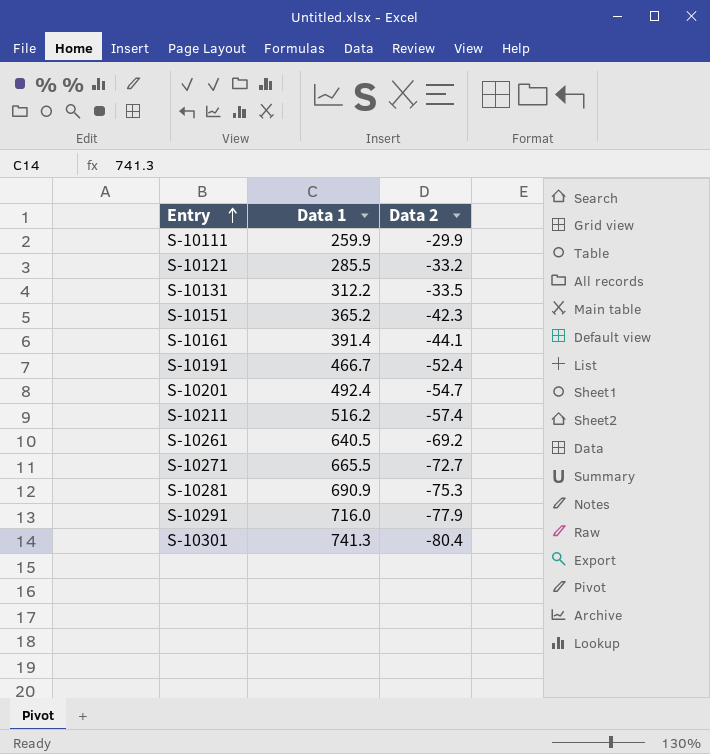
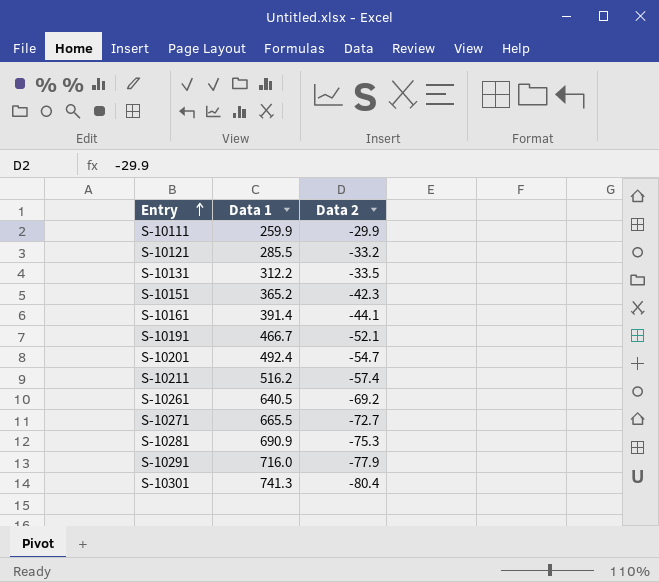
S-10191 | Data 2: -52.4 -> -52.1

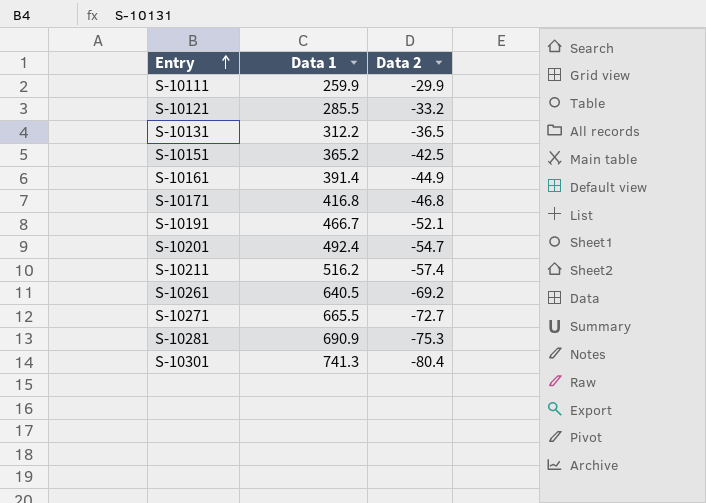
row S-10291: 716.0 | -77.9 -> none
S-10131 | Data 2: -33.5 -> -36.5
S-10151 | Data 2: -42.3 -> -42.5
S-10161 | Data 2: -44.1 -> -44.9
row S-10171: none -> 416.8 | -46.8

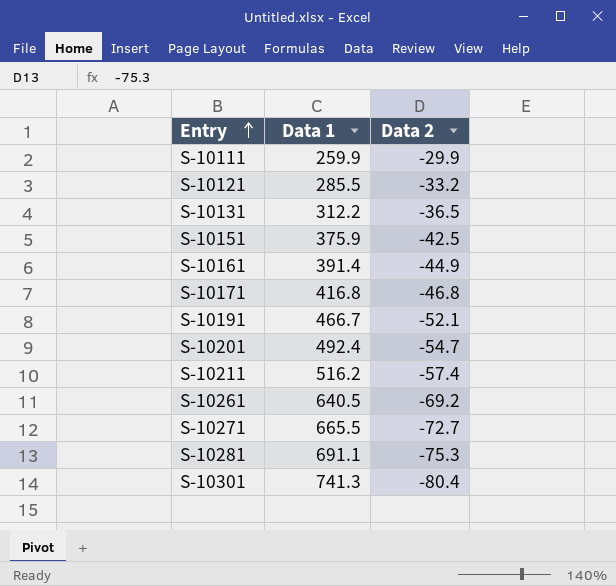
S-10151 | Data 1: 365.2 -> 375.9
S-10281 | Data 1: 690.9 -> 691.1

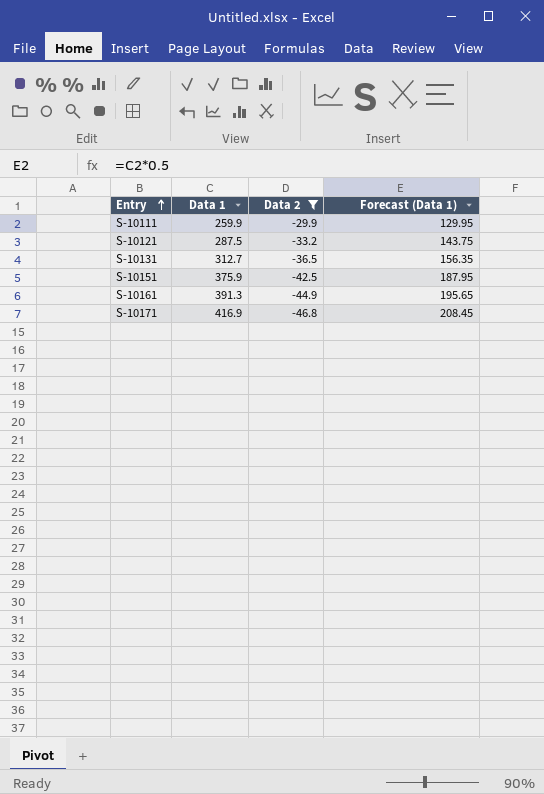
filter: none -> Data 2 >= -46.8
column Forecast (Data 1) | formula: none -> [Data 1] * 0.5
S-10121 | Data 1: 285.5 -> 287.5
S-10131 | Data 1: 312.2 -> 312.7
S-10161 | Data 1: 391.4 -> 391.3
S-10171 | Data 1: 416.8 -> 416.9

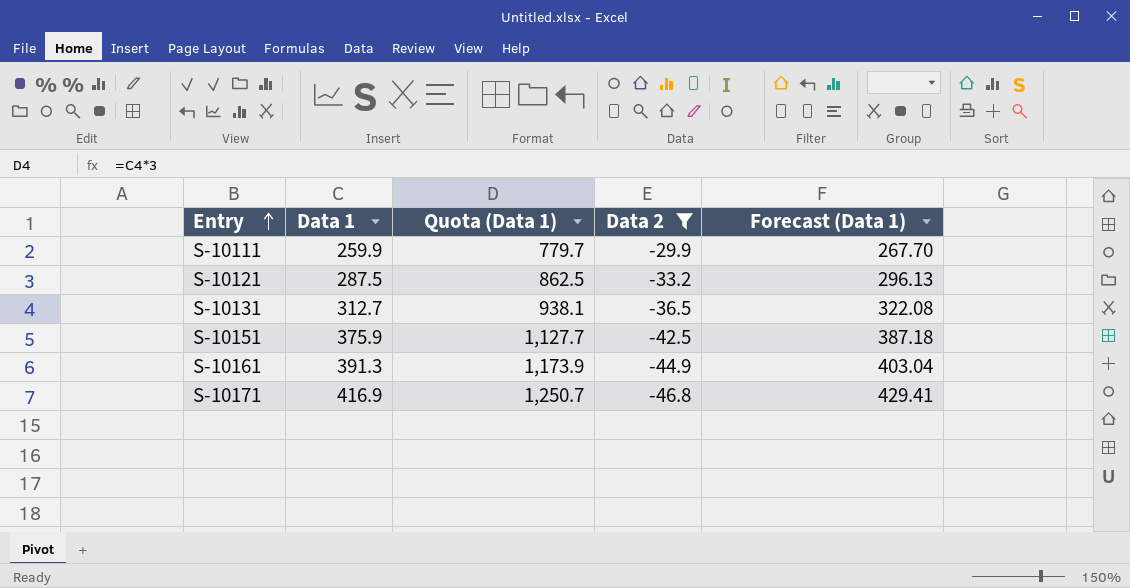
column Quota (Data 1) | formula: none -> [Data 1] * 3
column Forecast (Data 1) | formula: [Data 1] * 0.5 -> [Data 1] * 1.03

